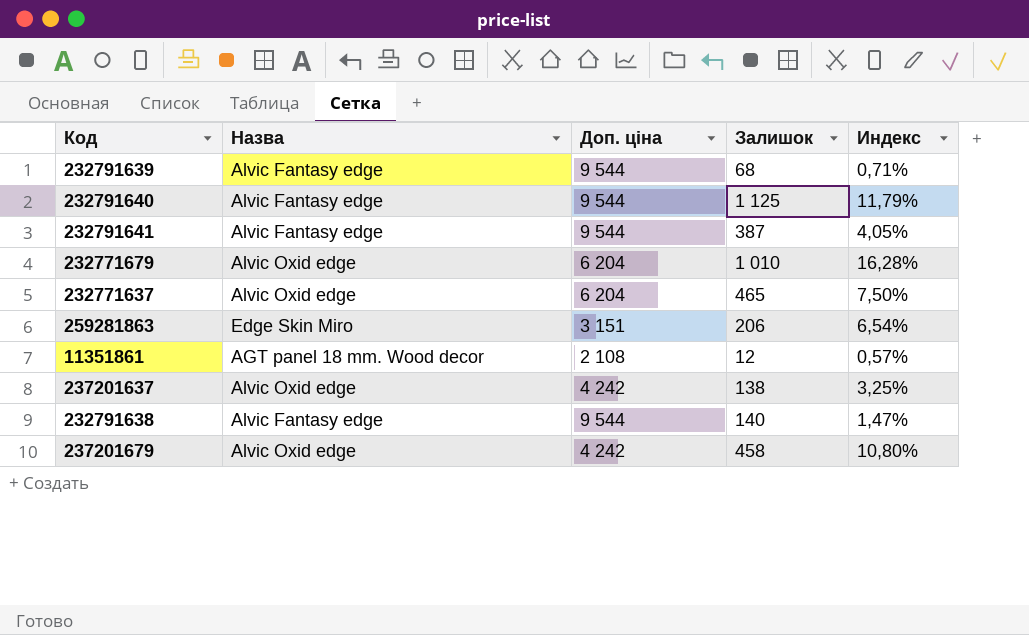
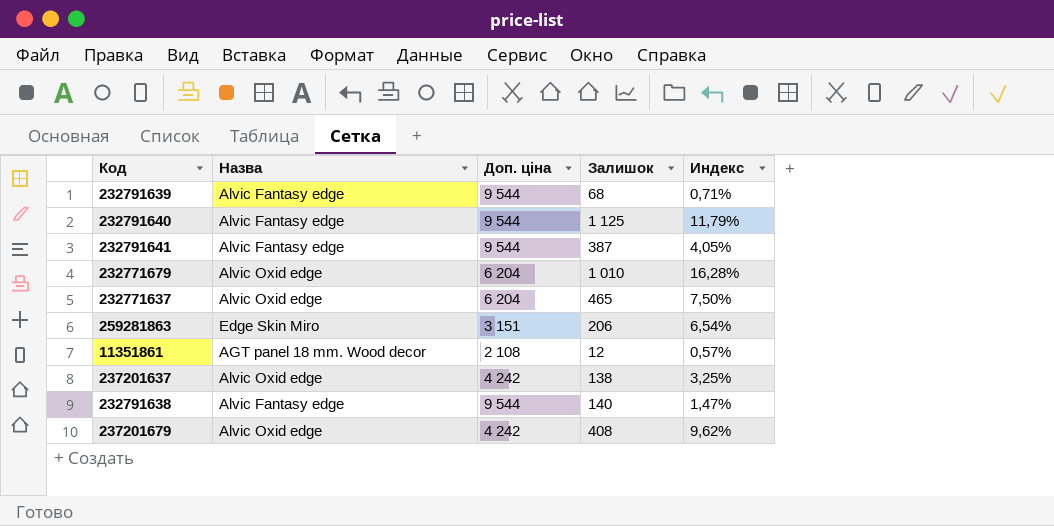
237201679 | Залишок: 458 -> 408
237201679 | Индекс: 10,80% -> 9,62%

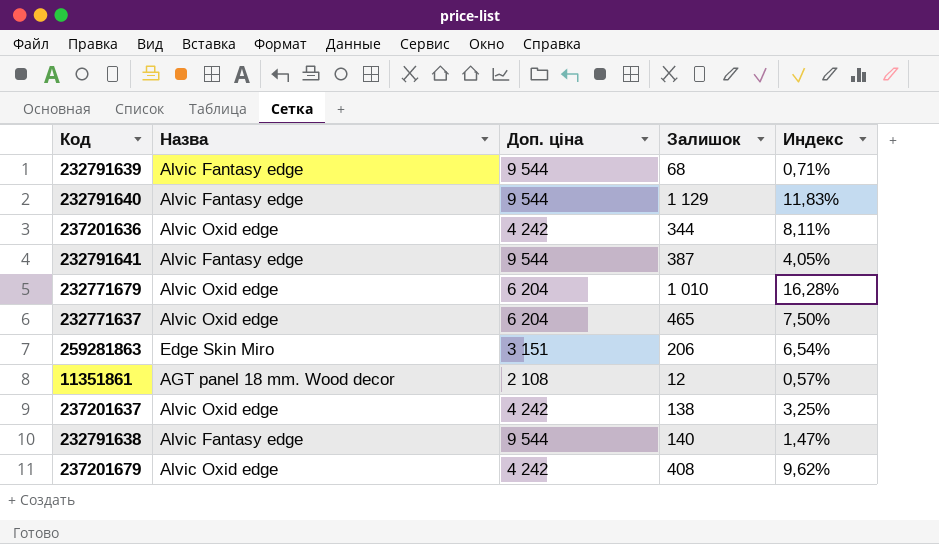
232791640 | Залишок: 1 125 -> 1 129
232791640 | Индекс: 11,79% -> 11,83%
row 237201636: none -> Alvic Oxid edge | 4 242 | 344 | 8,11%

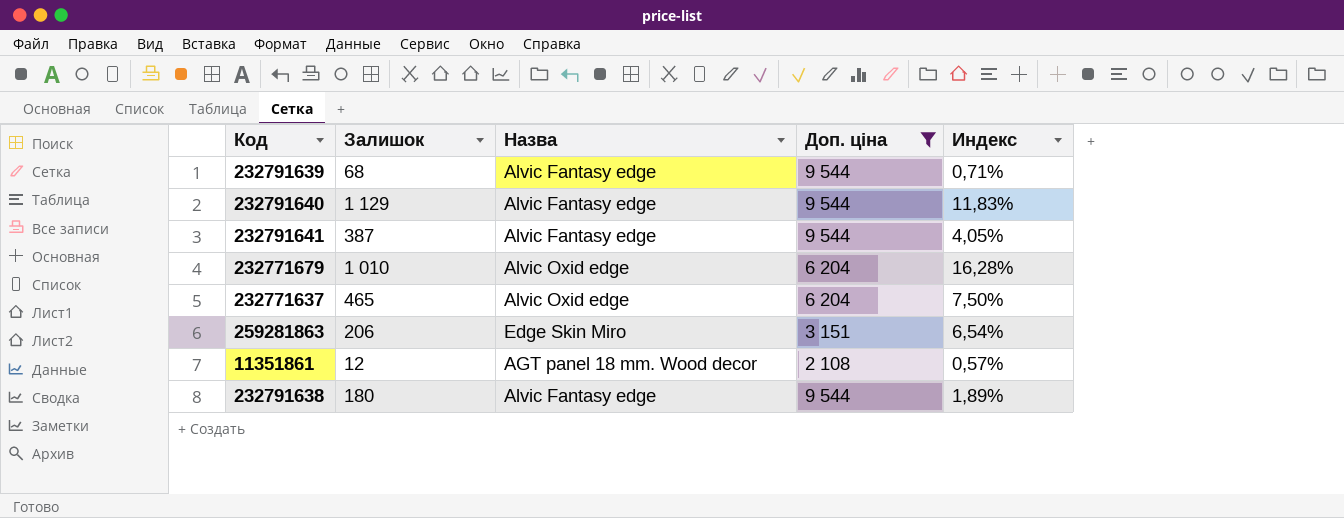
filter: none -> Доп. ціна != 4 242
column Залишок | position: 4 -> 2
232791638 | Залишок: 140 -> 180
232791638 | Индекс: 1,47% -> 1,89%

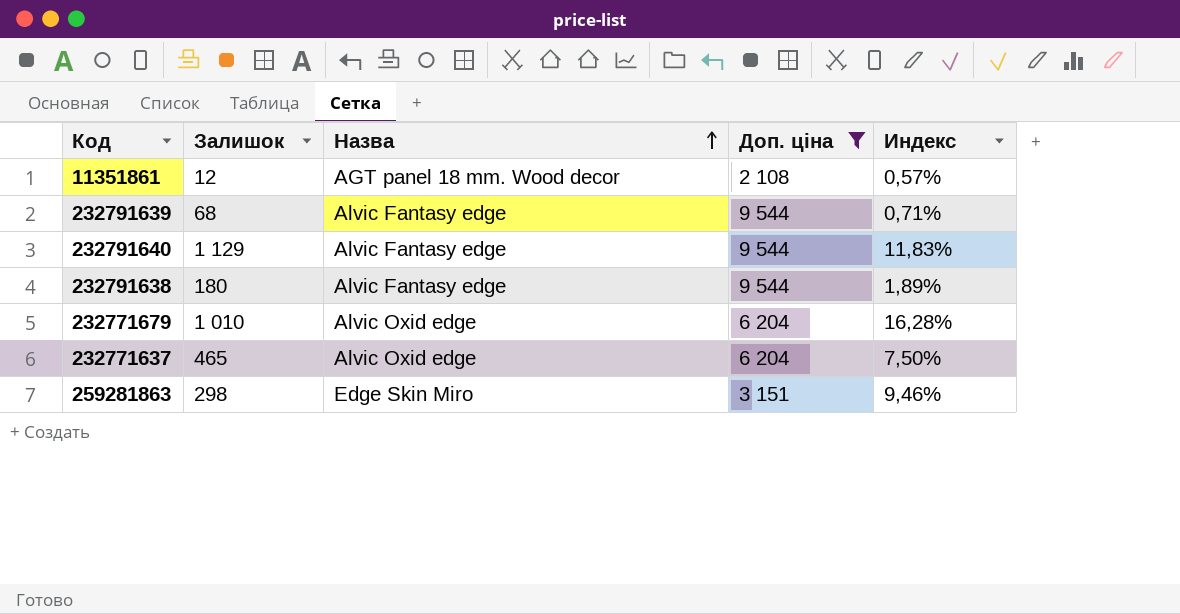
row order: none -> Назва ascending
row 232791641: 387 | Alvic Fantasy edge | 9 544 | 4,05% -> none
259281863 | Залишок: 206 -> 298
259281863 | Индекс: 6,54% -> 9,46%

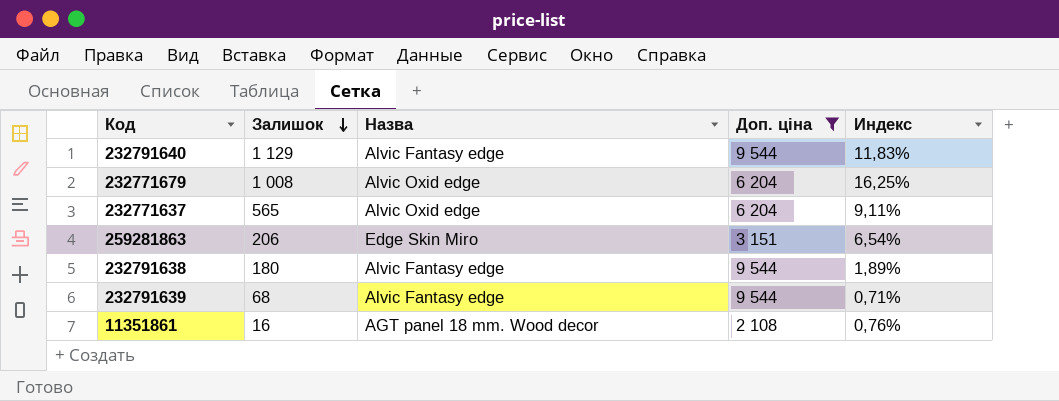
row order: Назва ascending -> Залишок descending
232771679 | Залишок: 1 010 -> 1 008
232771679 | Индекс: 16,28% -> 16,25%
232771637 | Залишок: 465 -> 565
232771637 | Индекс: 7,50% -> 9,11%
259281863 | Залишок: 298 -> 206
259281863 | Индекс: 9,46% -> 6,54%
11351861 | Залишок: 12 -> 16
11351861 | Индекс: 0,57% -> 0,76%

